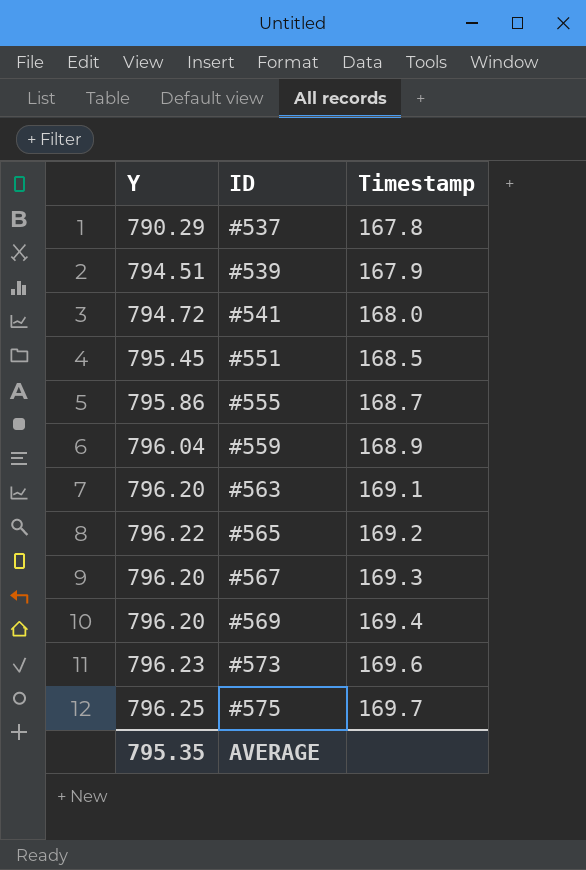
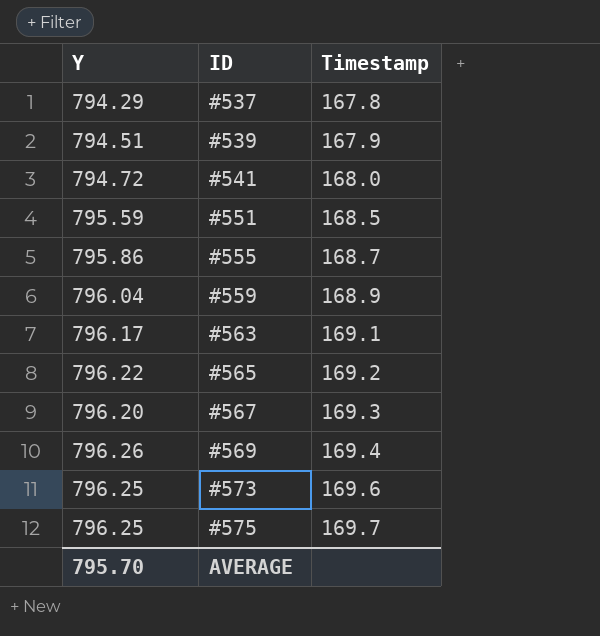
#537 | Y: 790.29 -> 794.29
#551 | Y: 795.45 -> 795.59
#563 | Y: 796.20 -> 796.17
#569 | Y: 796.20 -> 796.26
#573 | Y: 796.23 -> 796.25
AVERAGE | Y: 795.35 -> 795.70

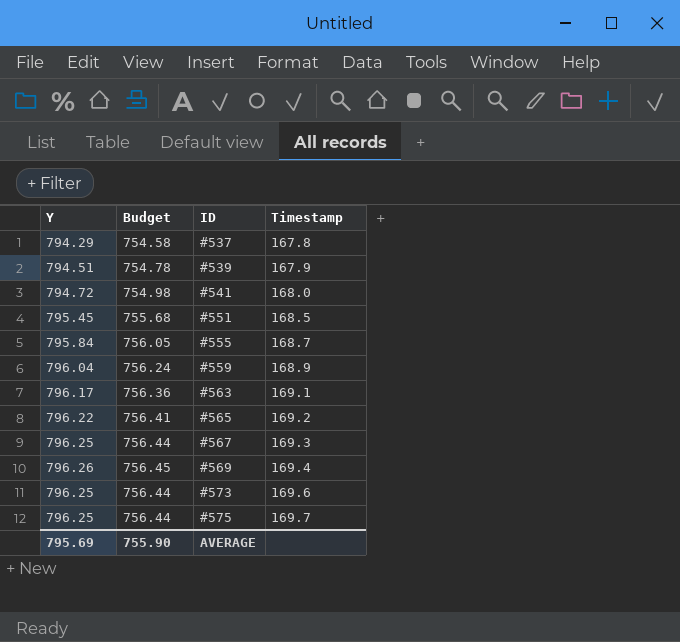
column Budget | formula: none -> [Y] * 0.95
#551 | Y: 795.59 -> 795.45
#555 | Y: 795.86 -> 795.84
#567 | Y: 796.20 -> 796.25
AVERAGE | Y: 795.70 -> 795.69

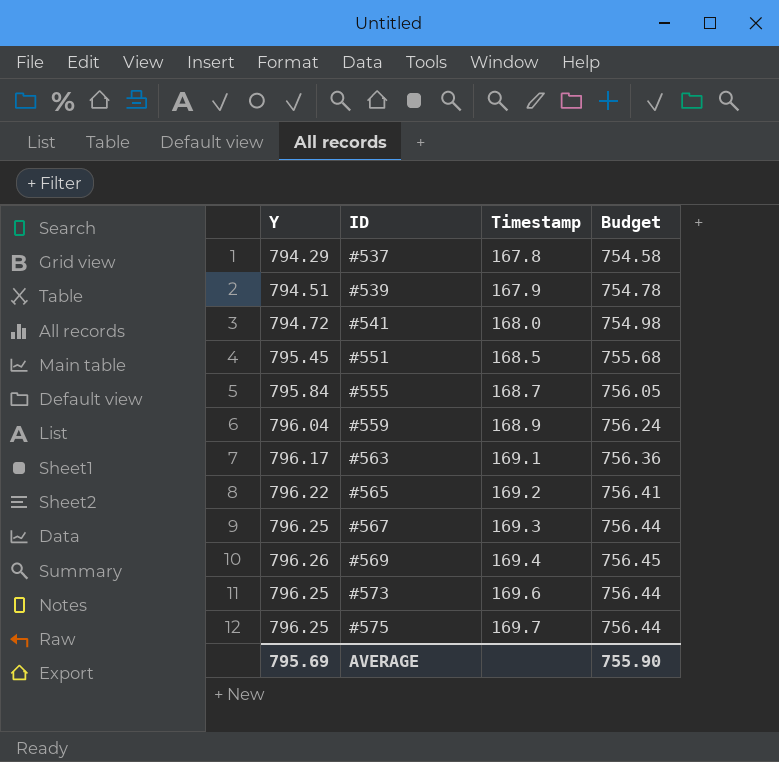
column Budget | position: 2 -> 4

